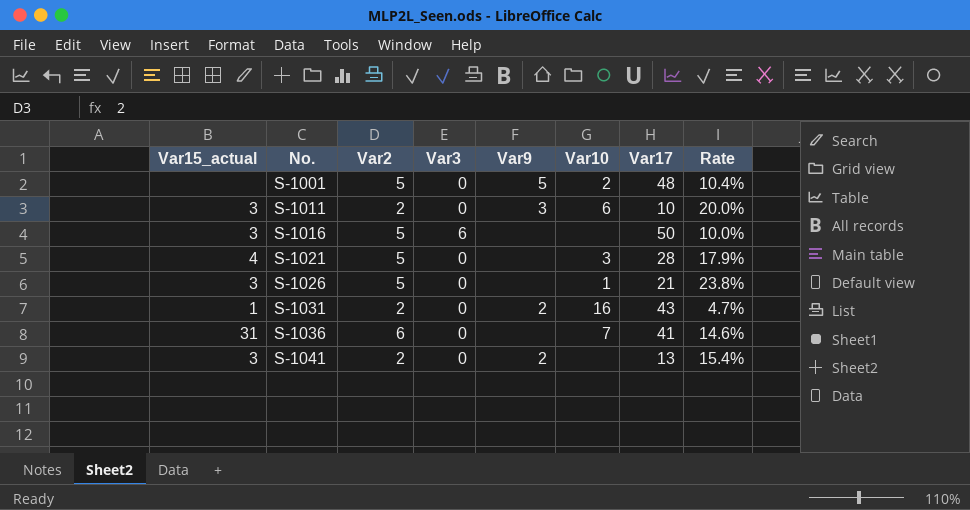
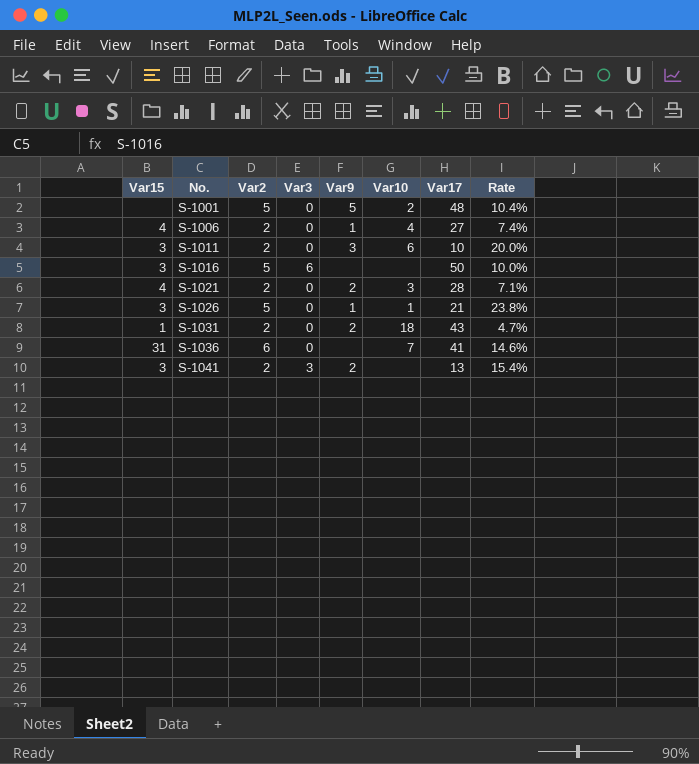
column name: Var15_actual -> Var15
row S-1006: none -> 4 | 2 | 0 | 1 | 4 | 27 | 7.4%
S-1021 | Var2: 5 -> 2
S-1021 | Var9: none -> 2
S-1021 | Rate: 17.9% -> 7.1%
S-1026 | Var9: none -> 1
S-1031 | Var10: 16 -> 18
S-1041 | Var3: 0 -> 3

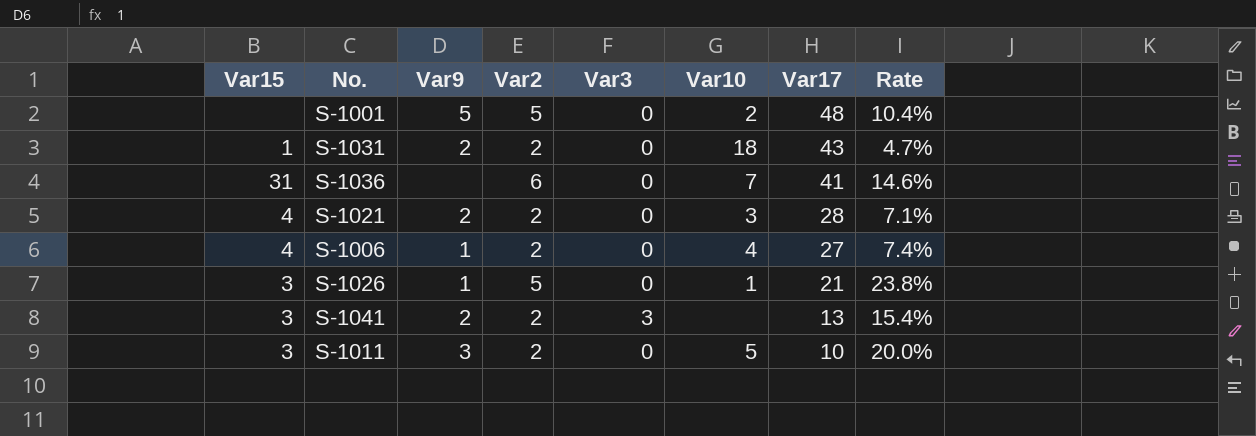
row order: No. ascending -> Var17 descending
column Var9 | position: 5 -> 3
row S-1016: 3 | 5 | 6 | none | none | 50 | 10.0% -> none
S-1011 | Var10: 6 -> 5

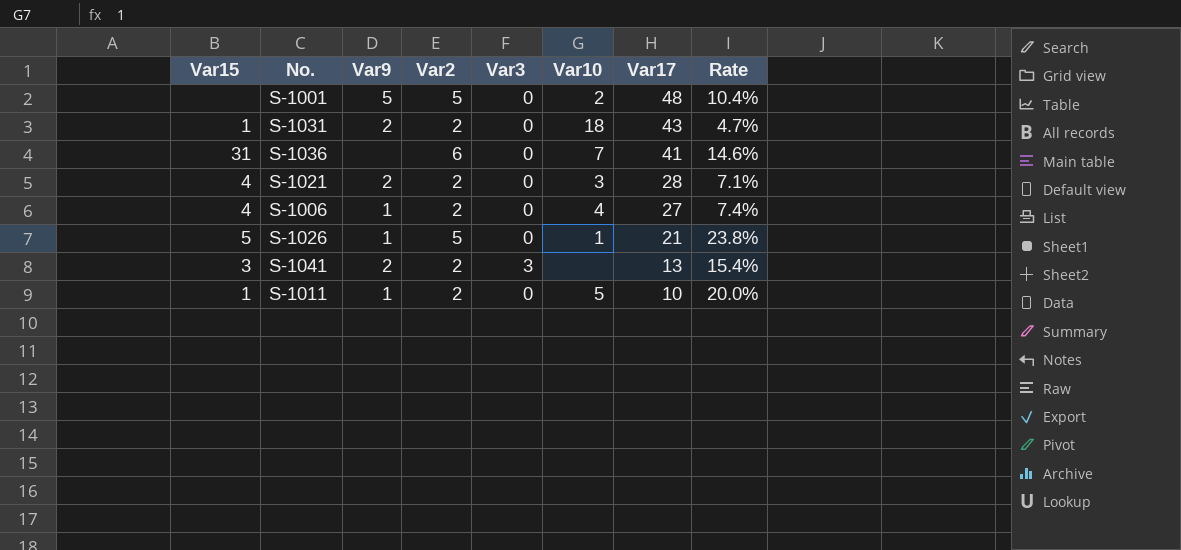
S-1026 | Var15: 3 -> 5
S-1011 | Var15: 3 -> 1
S-1011 | Var9: 3 -> 1

